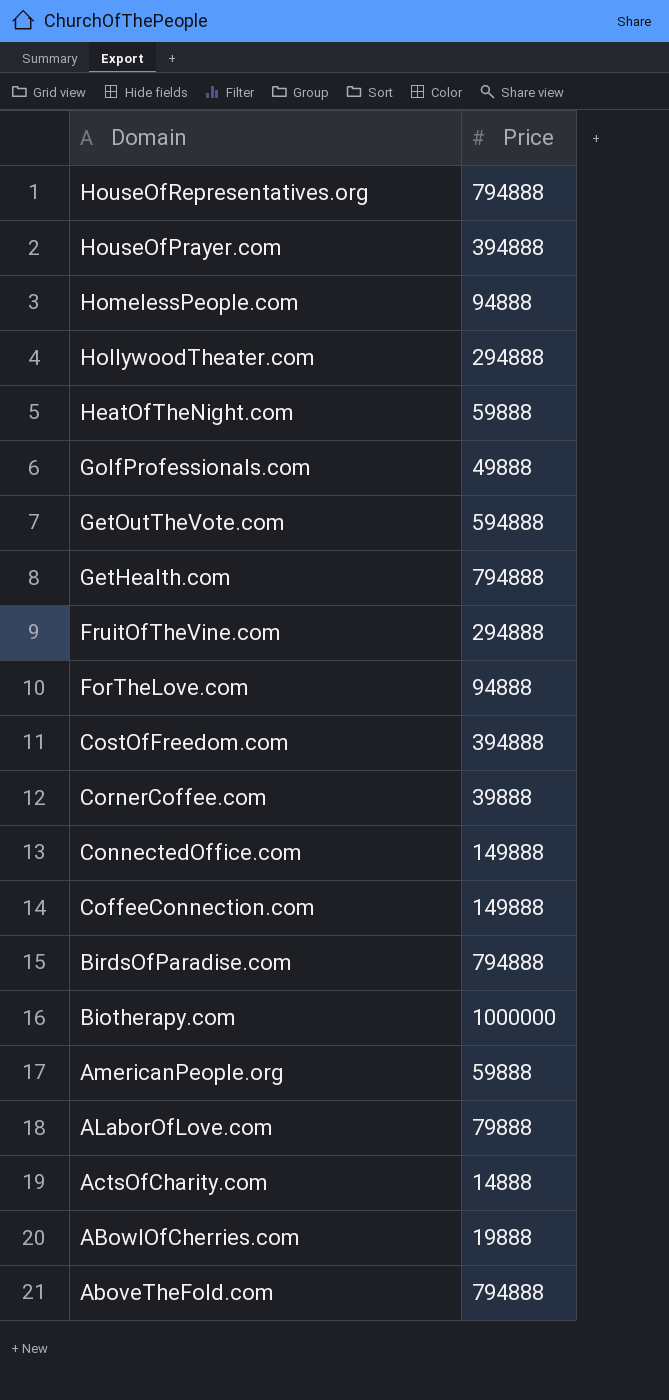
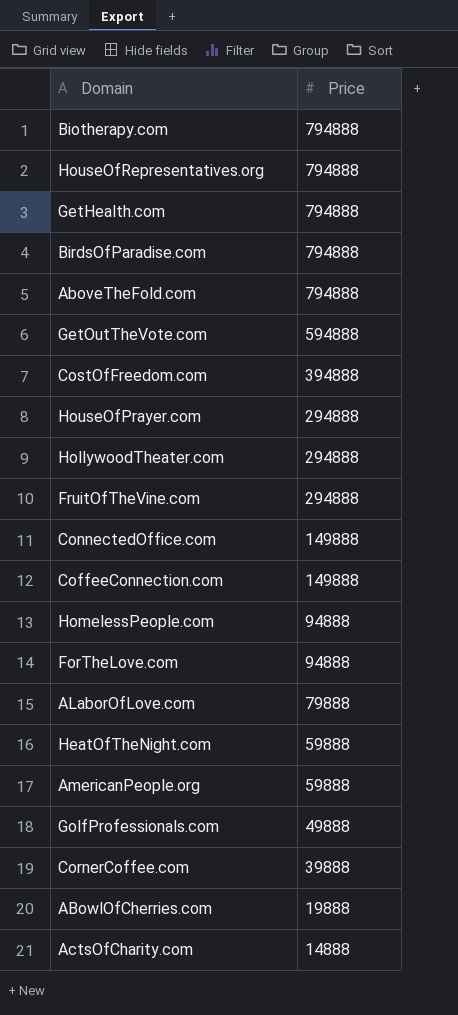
row order: Domain descending -> Price descending
Biotherapy.com | Price: 1000000 -> 794888
HouseOfPrayer.com | Price: 394888 -> 294888

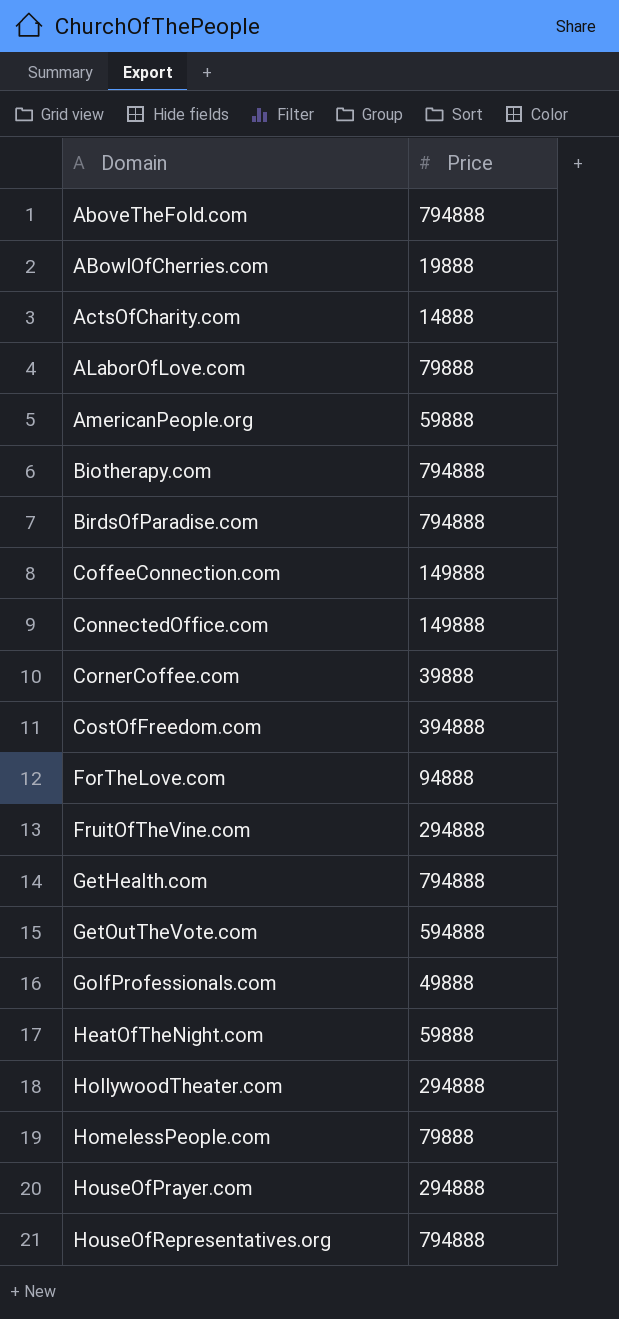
row order: Price descending -> Domain ascending
HomelessPeople.com | Price: 94888 -> 79888

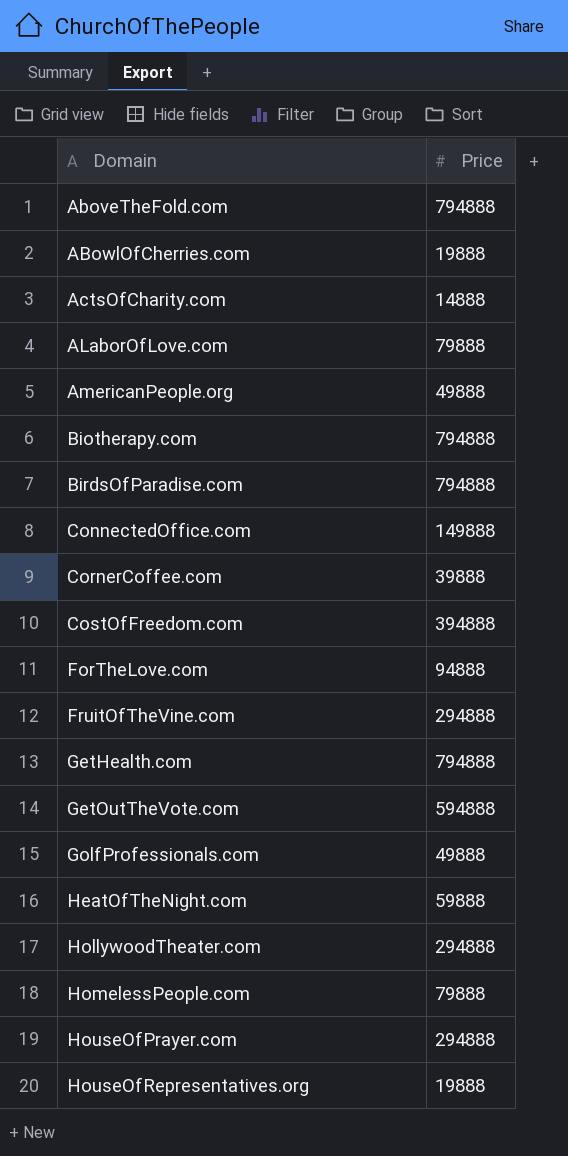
row CoffeeConnection.com: 149888 -> none
AmericanPeople.org | Price: 59888 -> 49888
HouseOfRepresentatives.org | Price: 794888 -> 19888

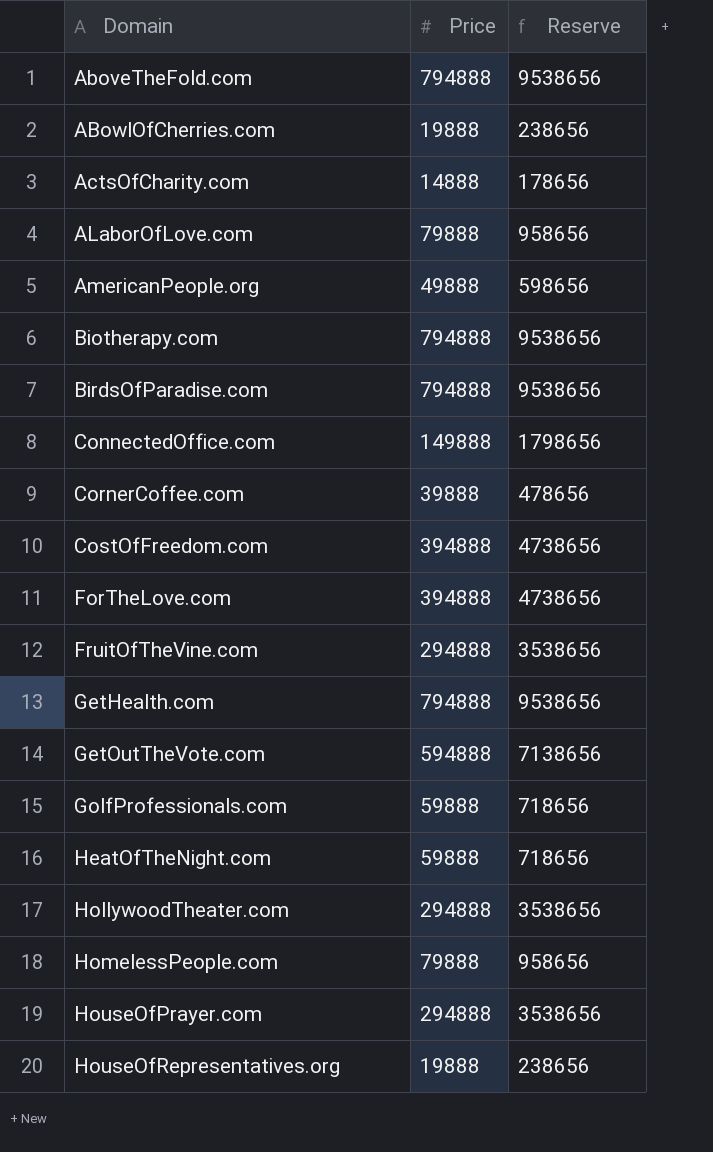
column Reserve | formula: none -> [Price] * 12
ForTheLove.com | Price: 94888 -> 394888
GolfProfessionals.com | Price: 49888 -> 59888

